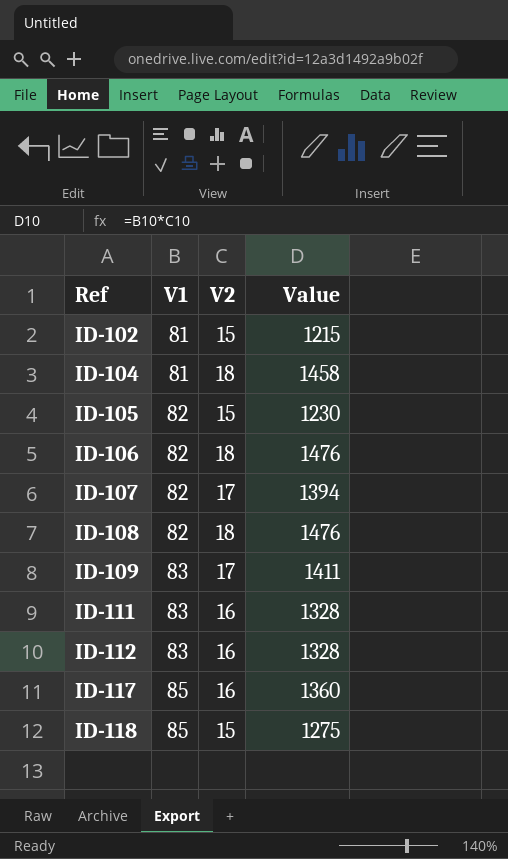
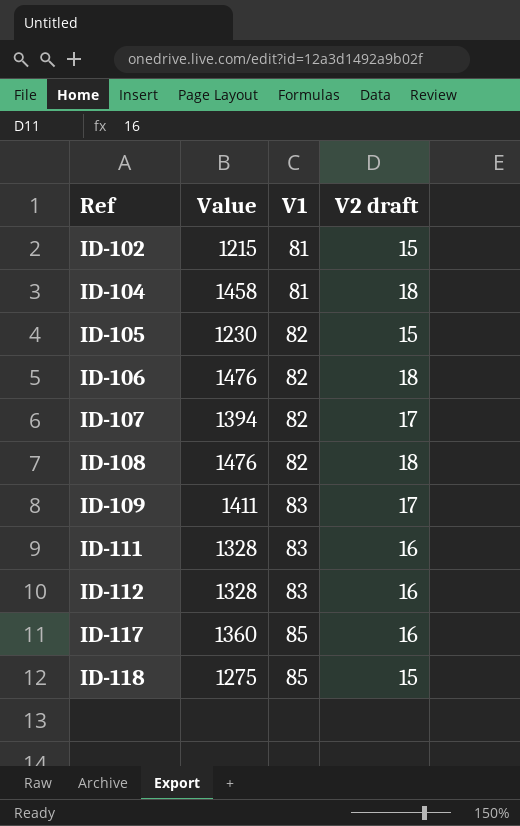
column Value | position: 4 -> 2
column name: V2 -> V2 draft

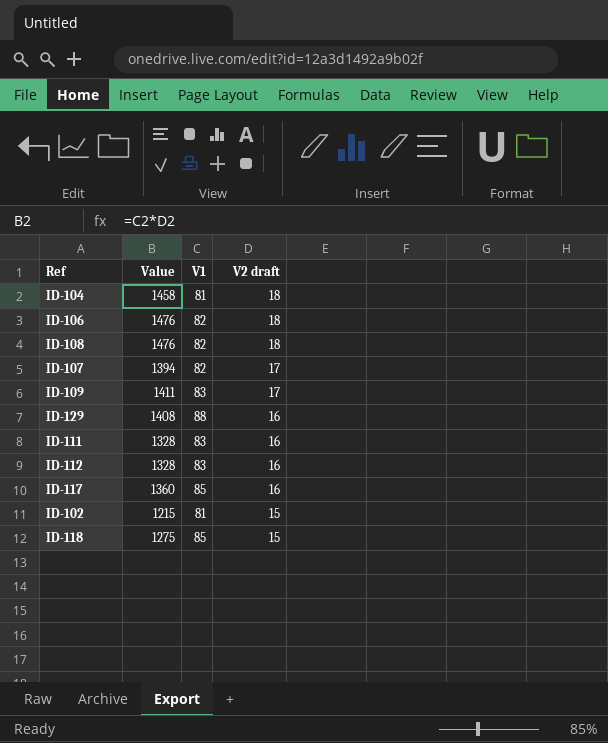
row order: Ref ascending -> V2 draft descending
row ID-105: 1230 | 82 | 15 -> none
row ID-129: none -> 1408 | 88 | 16

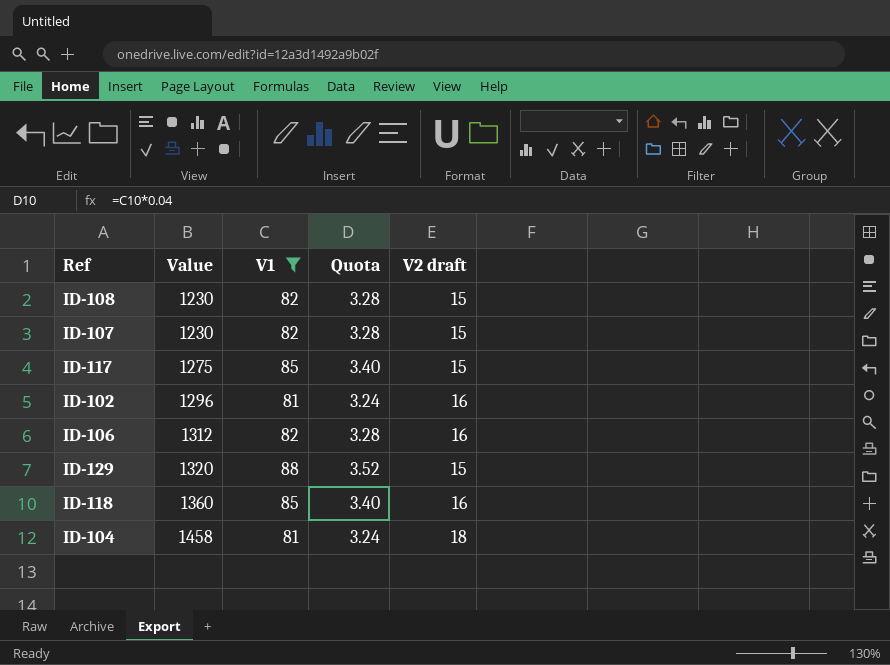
filter: none -> V1 != 83
row order: V2 draft descending -> Value ascending
column Quota | formula: none -> [V1] * 0.04
ID-108 | Value: 1476 -> 1230
ID-108 | V2 draft: 18 -> 15
ID-107 | Value: 1394 -> 1230
ID-107 | V2 draft: 17 -> 15
ID-117 | Value: 1360 -> 1275
ID-117 | V2 draft: 16 -> 15
ID-102 | Value: 1215 -> 1296
ID-102 | V2 draft: 15 -> 16
ID-106 | Value: 1476 -> 1312
ID-106 | V2 draft: 18 -> 16
ID-129 | Value: 1408 -> 1320
ID-129 | V2 draft: 16 -> 15
ID-118 | Value: 1275 -> 1360
ID-118 | V2 draft: 15 -> 16

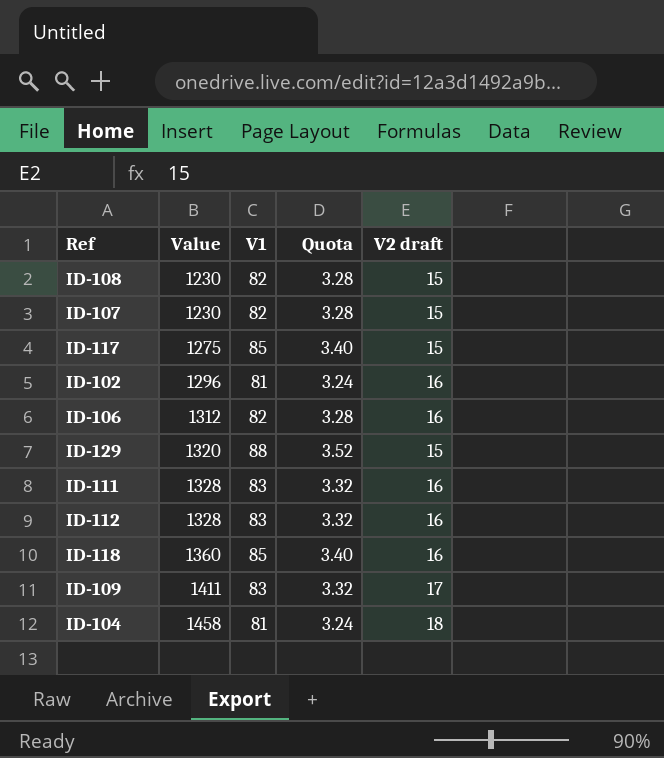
filter: V1 != 83 -> none

